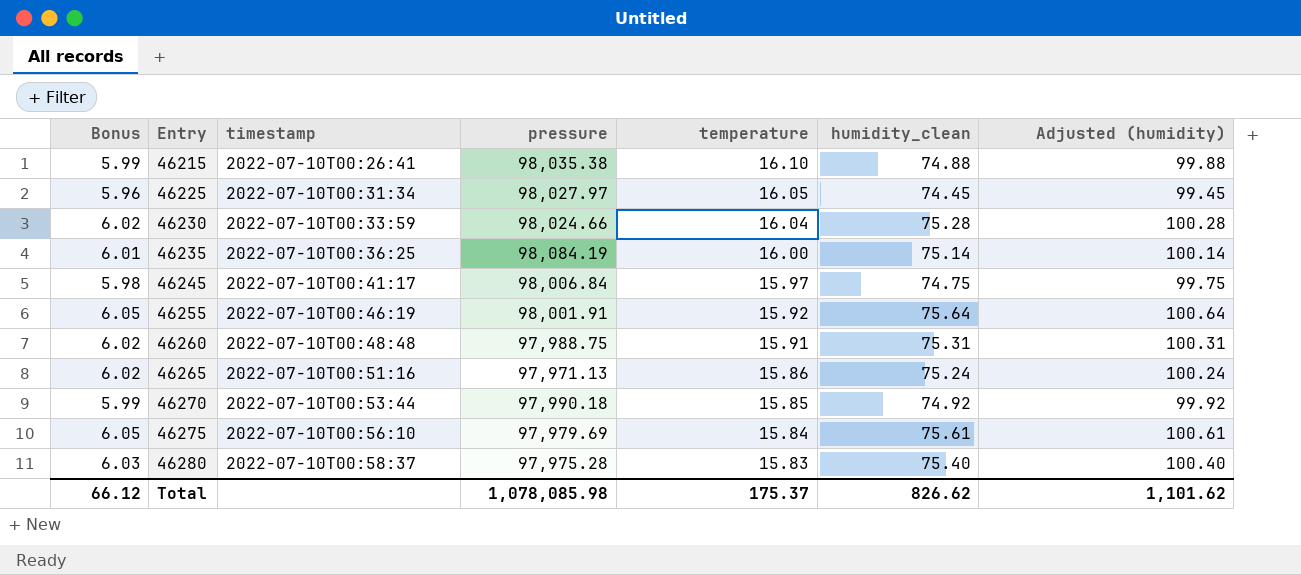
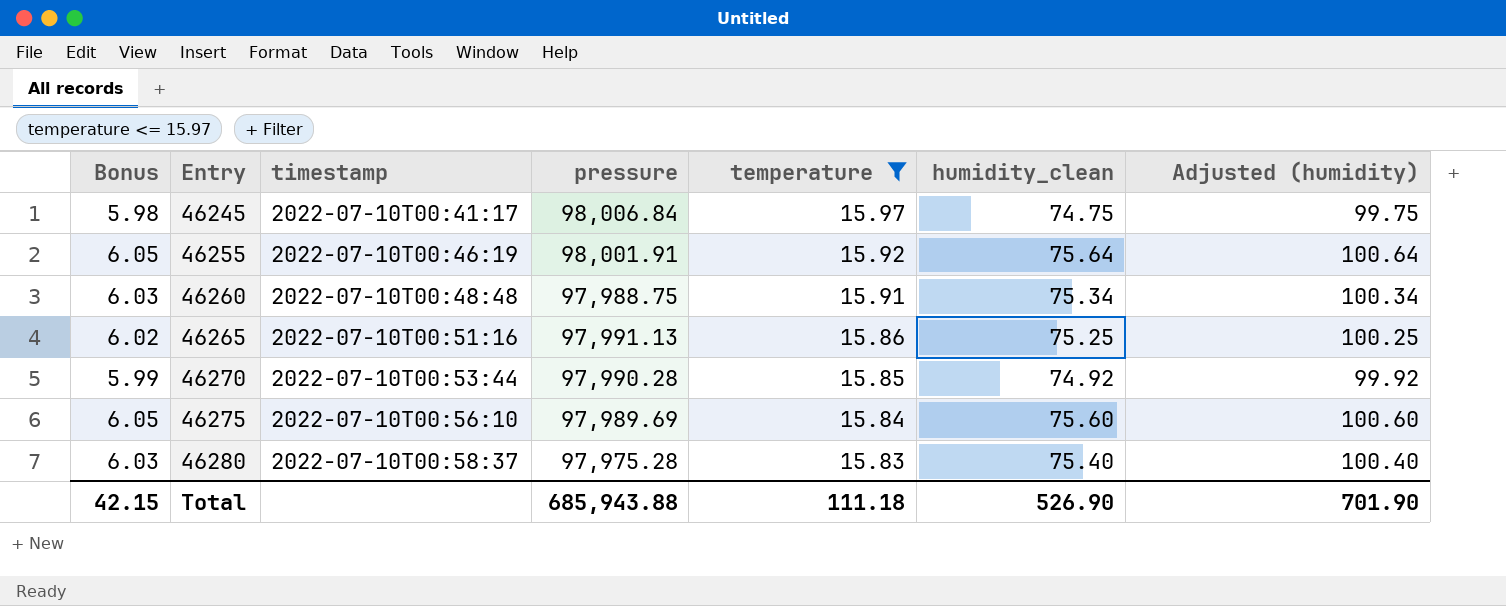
filter: none -> temperature <= 15.97
46260 | Bonus: 6.02 -> 6.03
46260 | humidity_clean: 75.31 -> 75.34
46260 | Adjusted (humidity): 100.31 -> 100.34
46265 | pressure: 97,971.13 -> 97,991.13
46265 | humidity_clean: 75.24 -> 75.25
46265 | Adjusted (humidity): 100.24 -> 100.25
46270 | pressure: 97,990.18 -> 97,990.28
46275 | pressure: 97,979.69 -> 97,989.69
46275 | humidity_clean: 75.61 -> 75.60
46275 | Adjusted (humidity): 100.61 -> 100.60
Total | Bonus: 66.12 -> 42.15
Total | pressure: 1,078,085.98 -> 685,943.88
Total | temperature: 175.37 -> 111.18
Total | humidity_clean: 826.62 -> 526.90
Total | Adjusted (humidity): 1,101.62 -> 701.90

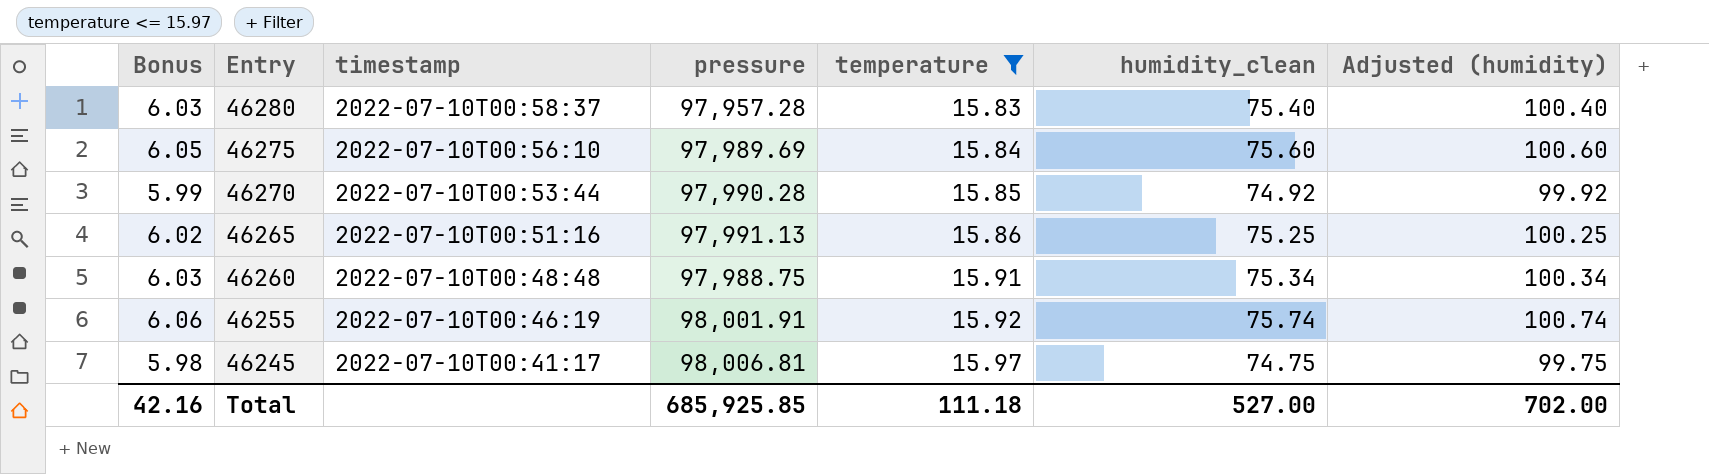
row order: Entry ascending -> Entry descending
46280 | pressure: 97,975.28 -> 97,957.28
46255 | Bonus: 6.05 -> 6.06
46255 | humidity_clean: 75.64 -> 75.74
46255 | Adjusted (humidity): 100.64 -> 100.74
46245 | pressure: 98,006.84 -> 98,006.81
Total | Bonus: 42.15 -> 42.16
Total | pressure: 685,943.88 -> 685,925.85
Total | humidity_clean: 526.90 -> 527.00
Total | Adjusted (humidity): 701.90 -> 702.00

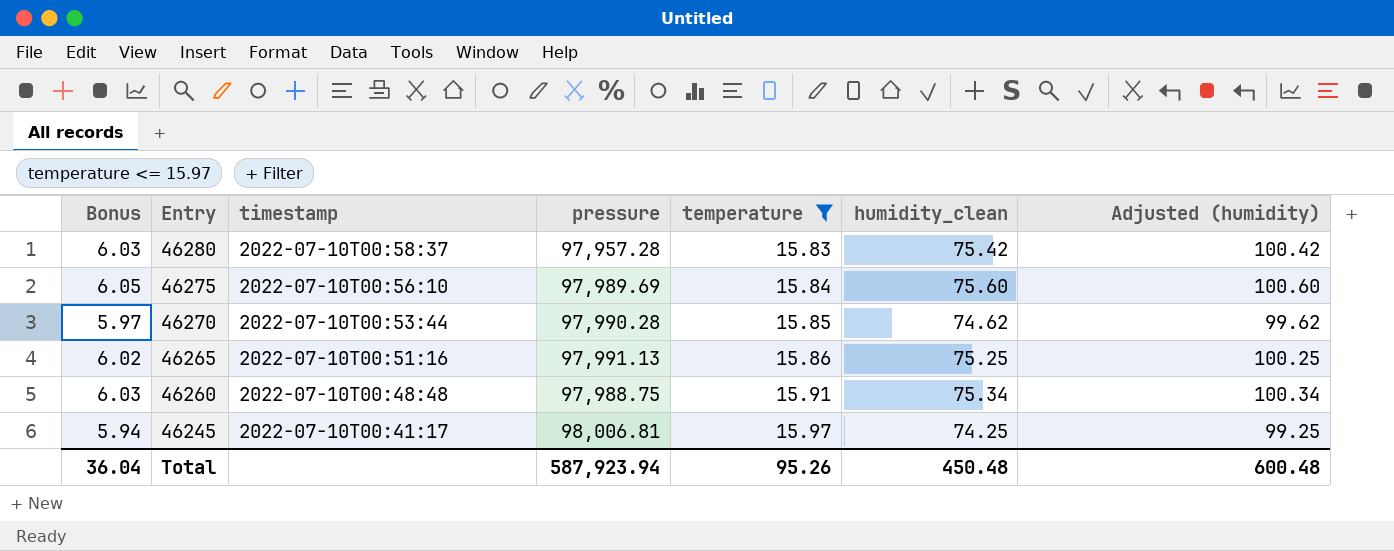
row 46255: 6.06 | 2022-07-10T00:46:19 | 98,001.91 | 15.92 | 75.74 | 100.74 -> none
46280 | humidity_clean: 75.40 -> 75.42
46280 | Adjusted (humidity): 100.40 -> 100.42
46270 | Bonus: 5.99 -> 5.97
46270 | humidity_clean: 74.92 -> 74.62
46270 | Adjusted (humidity): 99.92 -> 99.62
46245 | Bonus: 5.98 -> 5.94
46245 | humidity_clean: 74.75 -> 74.25
46245 | Adjusted (humidity): 99.75 -> 99.25
Total | Bonus: 42.16 -> 36.04
Total | pressure: 685,925.85 -> 587,923.94
Total | temperature: 111.18 -> 95.26
Total | humidity_clean: 527.00 -> 450.48
Total | Adjusted (humidity): 702.00 -> 600.48

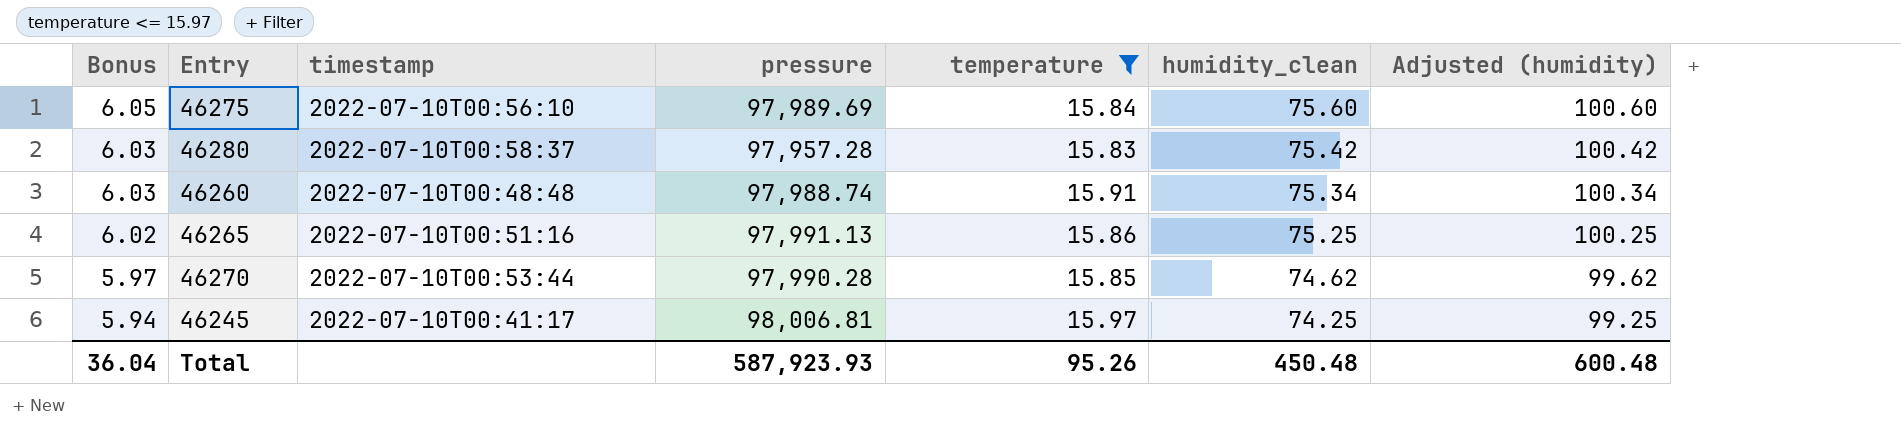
row order: Entry descending -> Bonus descending
46260 | pressure: 97,988.75 -> 97,988.74
Total | pressure: 587,923.94 -> 587,923.93

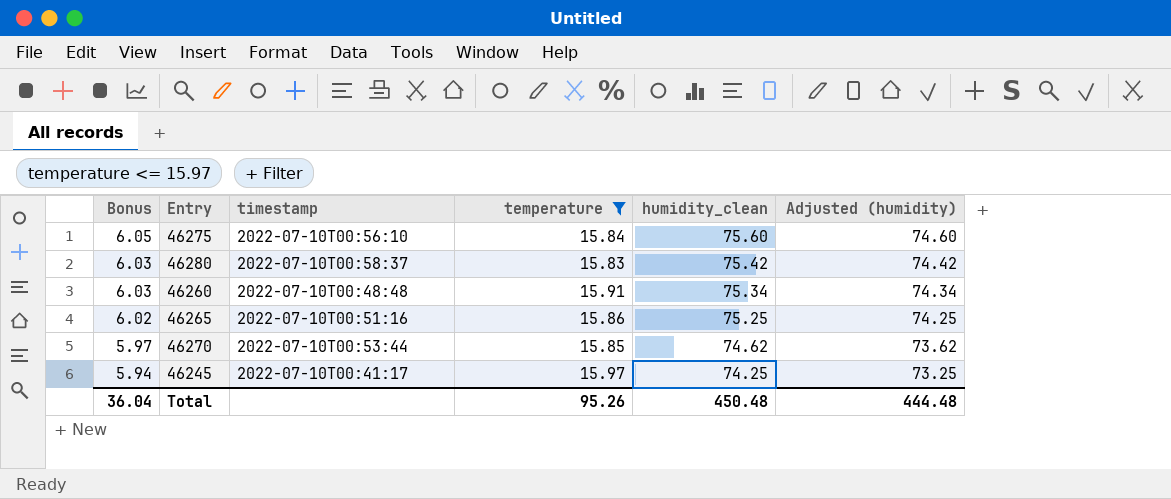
column pressure | position: 4 -> none
column Adjusted (humidity) | formula: [humidity_clean] + 25 -> [humidity_clean] - 1
Total | Adjusted (humidity): 600.48 -> 444.48

